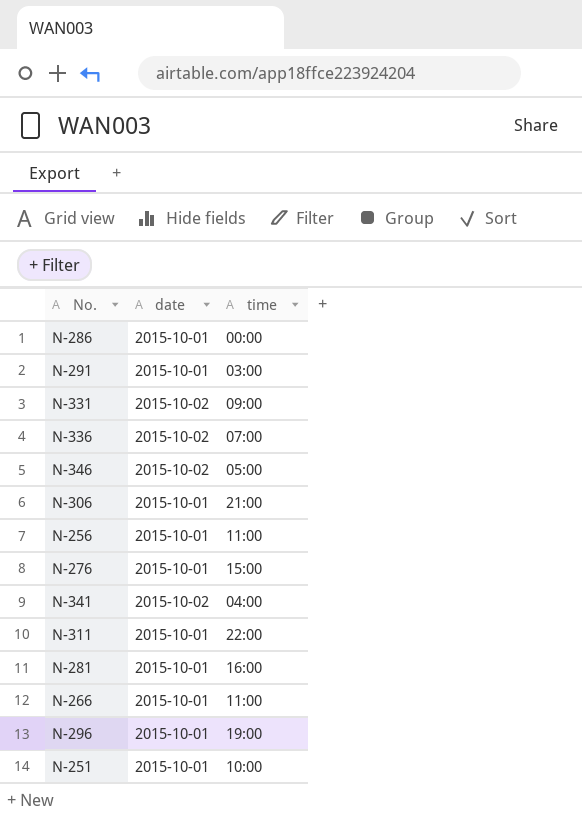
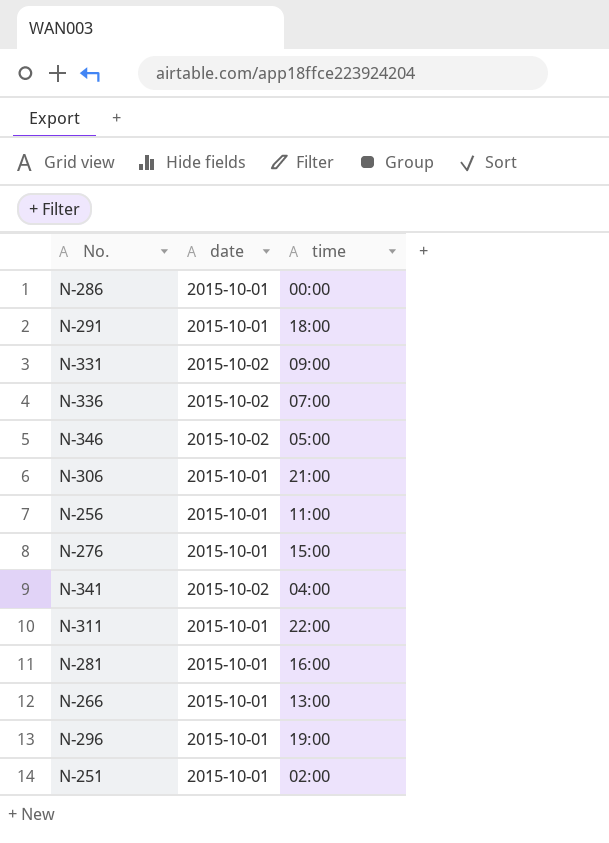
N-291 | time: 03:00 -> 18:00
N-266 | time: 11:00 -> 13:00
N-251 | time: 10:00 -> 02:00

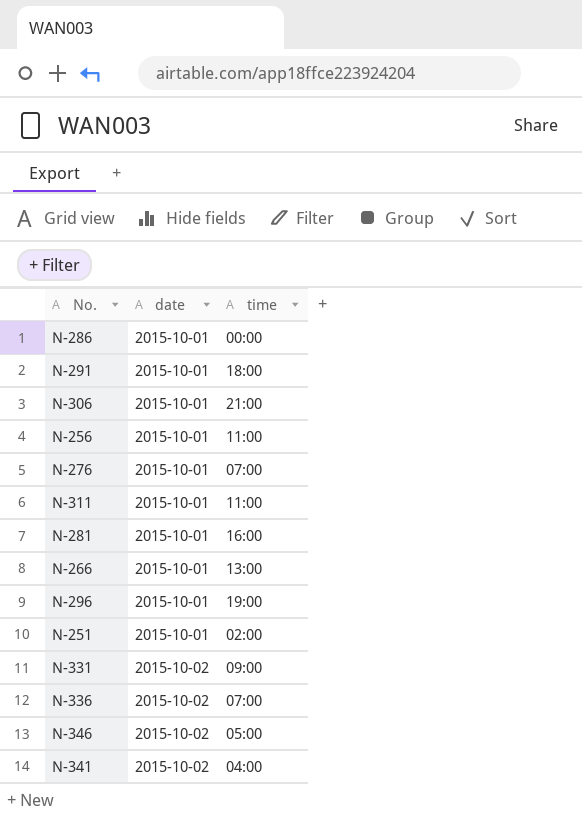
row order: none -> date ascending
N-276 | time: 15:00 -> 07:00
N-311 | time: 22:00 -> 11:00

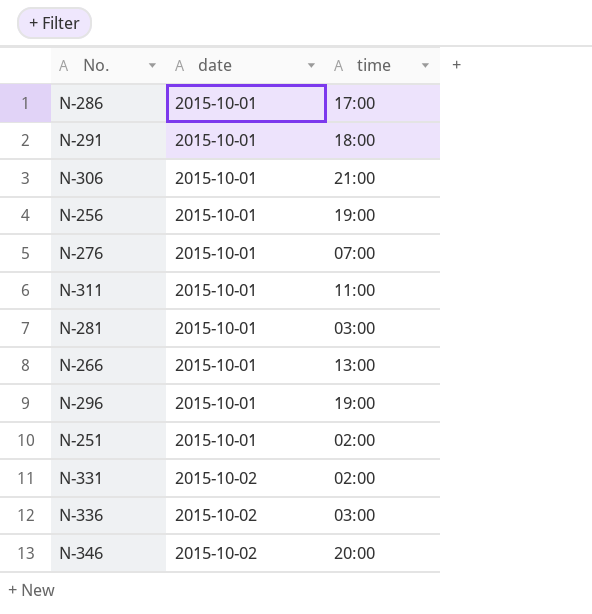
row N-341: 2015-10-02 | 04:00 -> none
N-286 | time: 00:00 -> 17:00
N-256 | time: 11:00 -> 19:00
N-281 | time: 16:00 -> 03:00
N-331 | time: 09:00 -> 02:00
N-336 | time: 07:00 -> 03:00
N-346 | time: 05:00 -> 20:00

